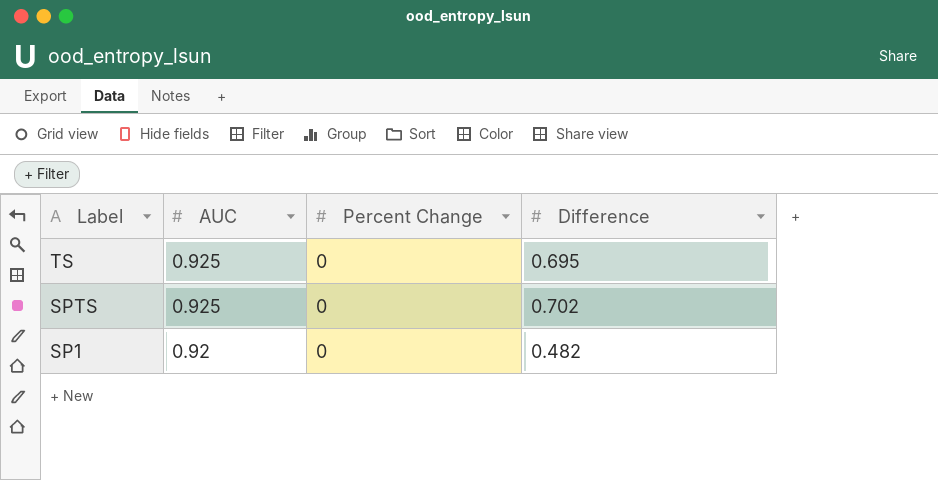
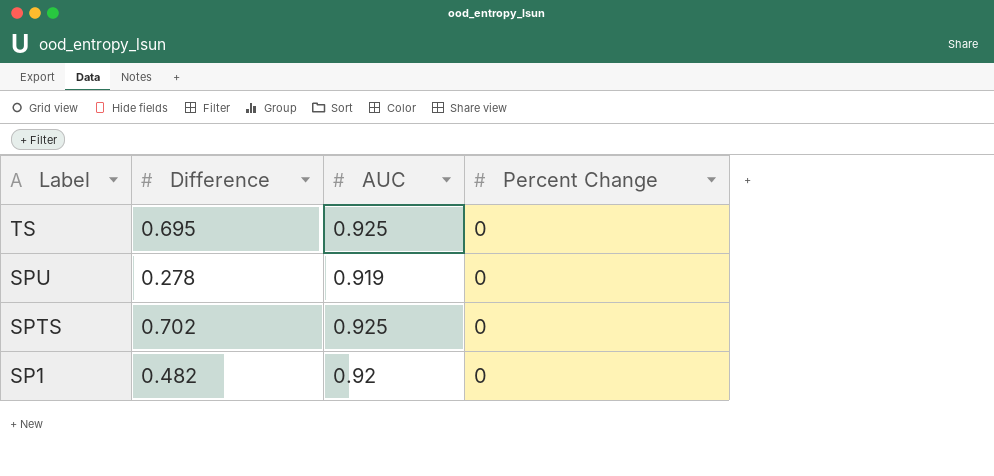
column Difference | position: 4 -> 2
row SPU: none -> 0.278 | 0.919 | 0

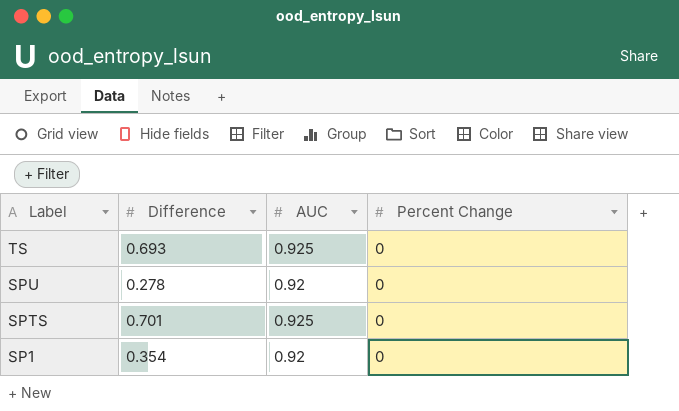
TS | Difference: 0.695 -> 0.693
SPU | AUC: 0.919 -> 0.92
SPTS | Difference: 0.702 -> 0.701
SP1 | Difference: 0.482 -> 0.354

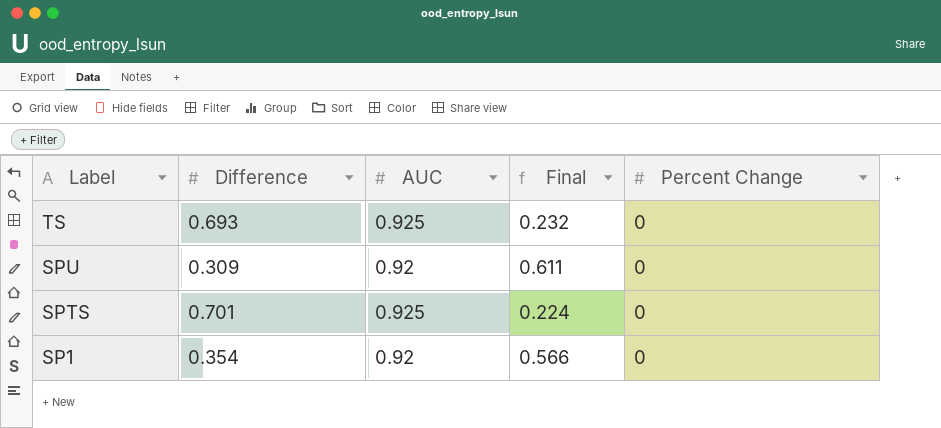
column Final | formula: none -> [AUC] - [Difference]
SPU | Difference: 0.278 -> 0.309

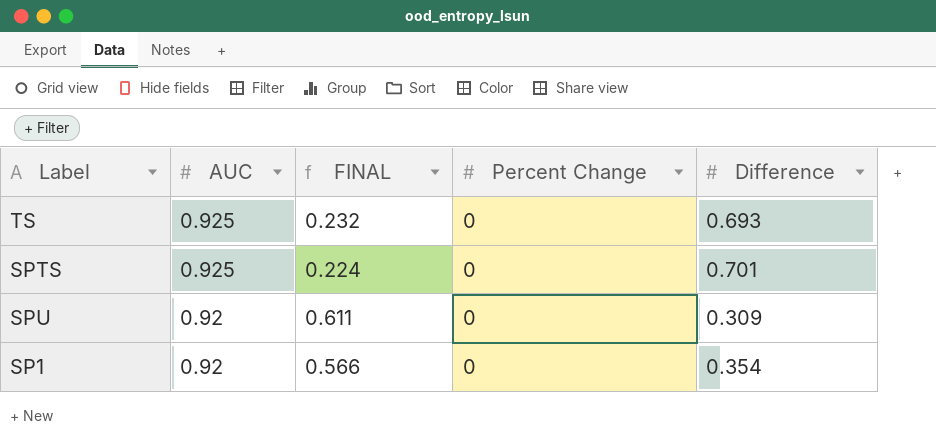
row order: Label descending -> AUC descending
column name: Final -> FINAL
column Difference | position: 2 -> 5

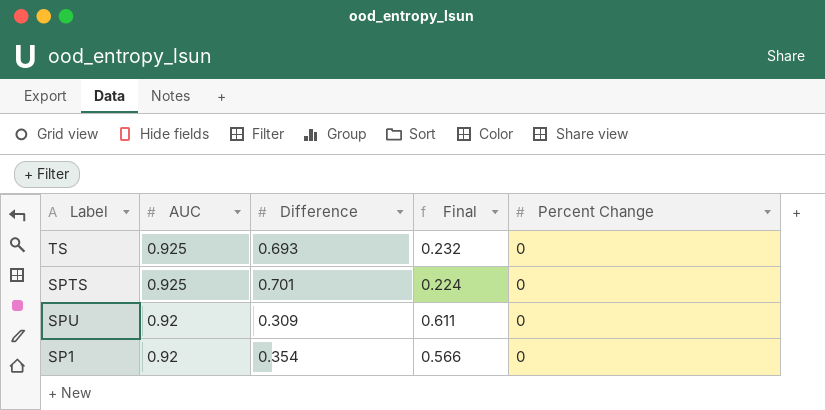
column Difference | position: 5 -> 3
column name: FINAL -> Final

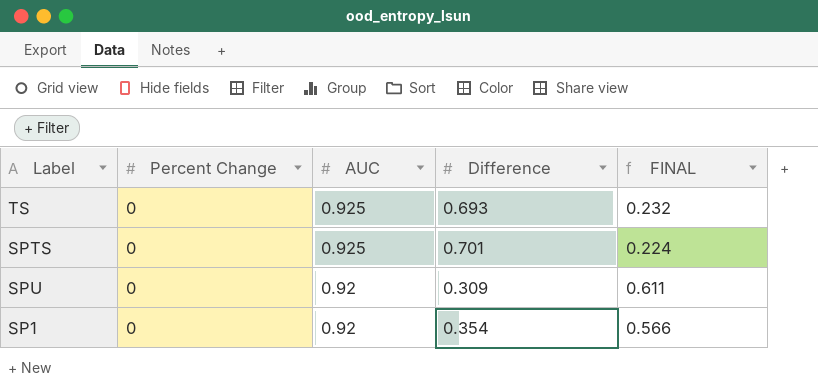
column Percent Change | position: 5 -> 2
column name: Final -> FINAL

